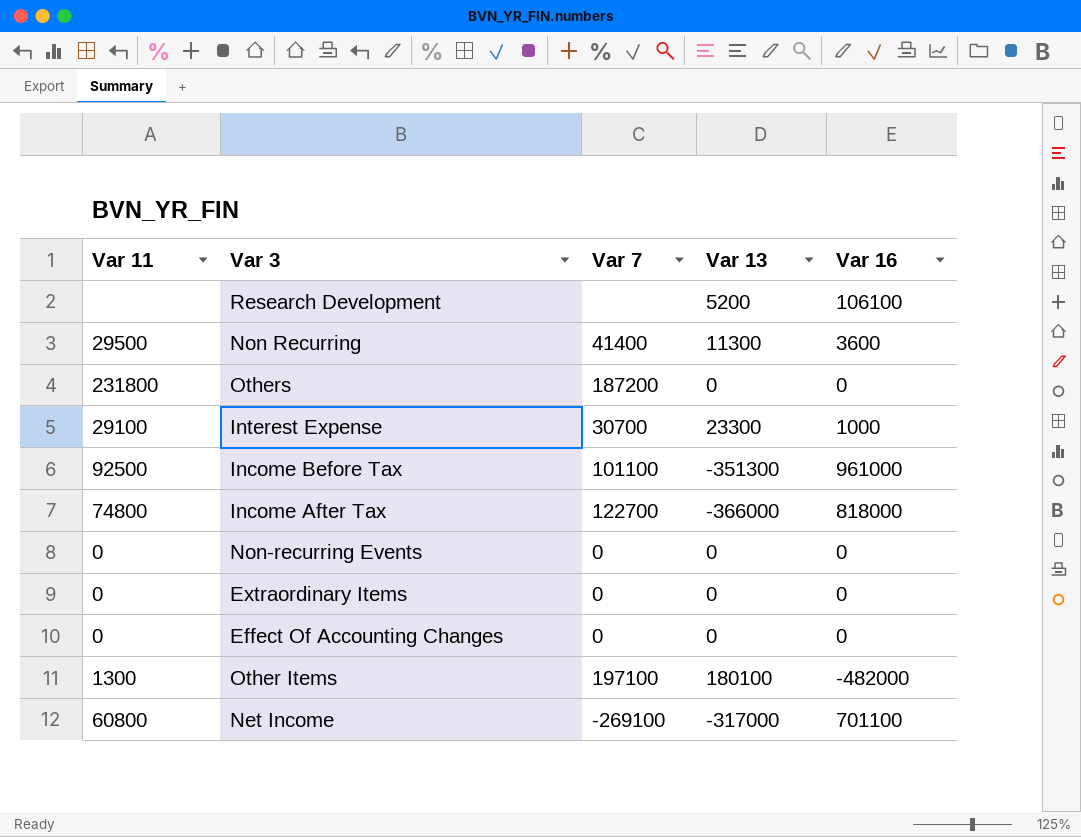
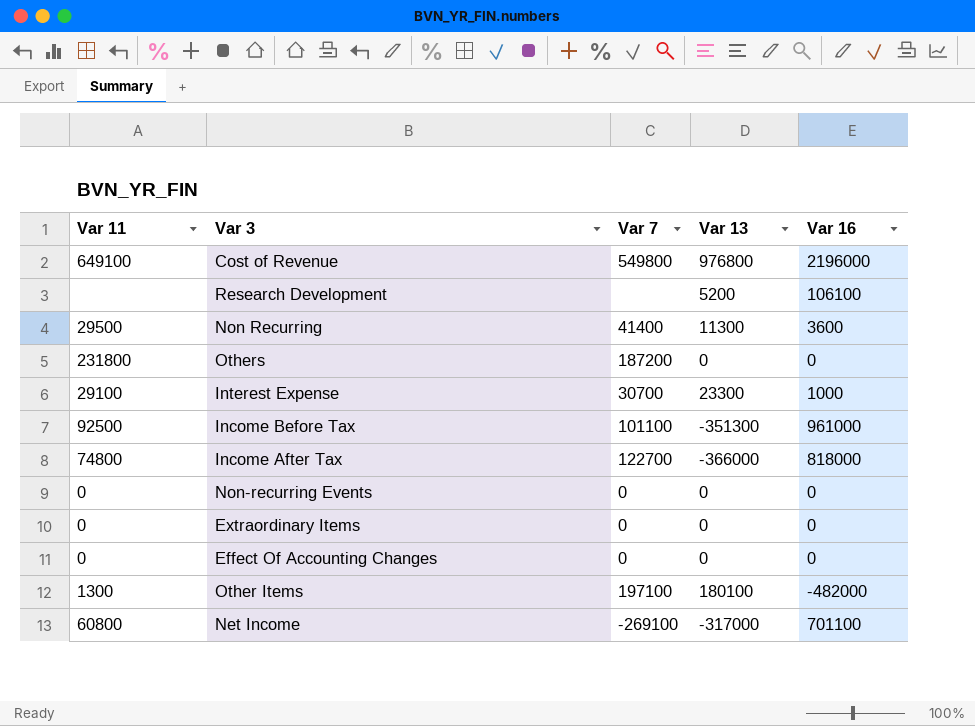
row Cost of Revenue: none -> 649100 | 549800 | 976800 | 2196000

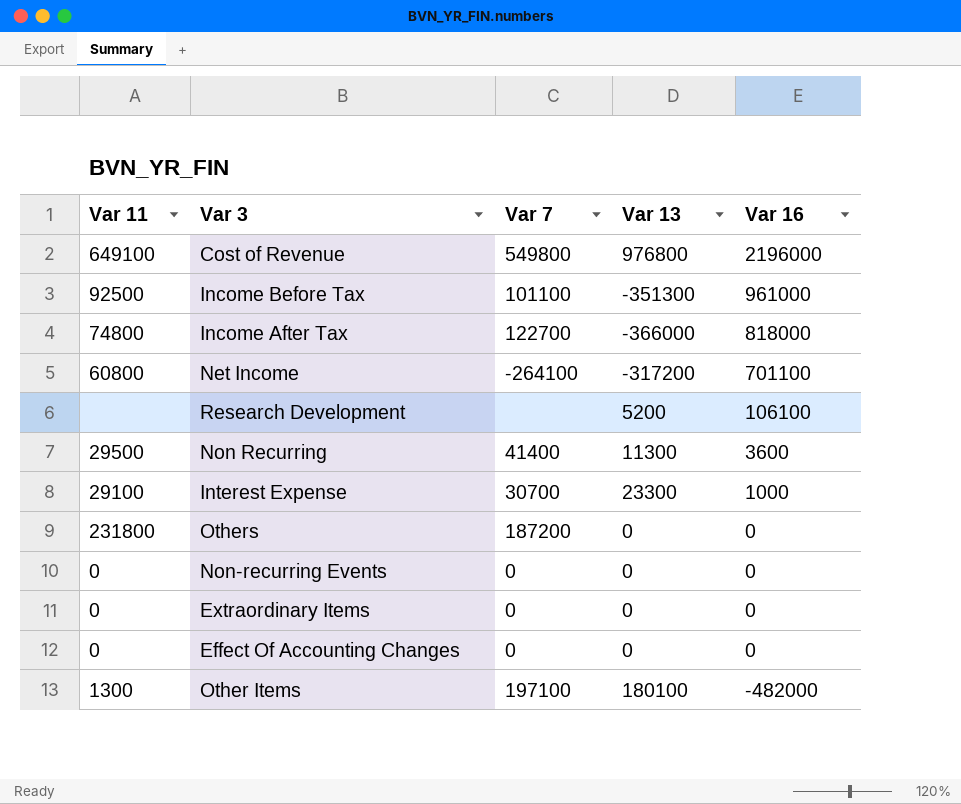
row order: none -> Var 16 descending
Net Income | Var 7: -269100 -> -264100
Net Income | Var 13: -317000 -> -317200

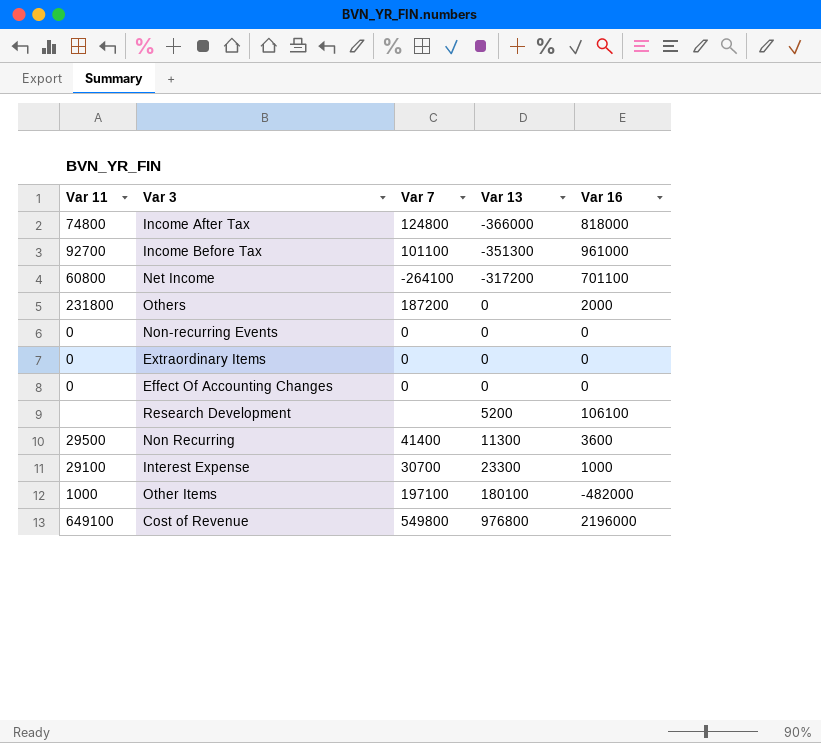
row order: Var 16 descending -> Var 13 ascending
Income After Tax | Var 7: 122700 -> 124800
Income Before Tax | Var 11: 92500 -> 92700
Others | Var 16: 0 -> 2000
Other Items | Var 11: 1300 -> 1000

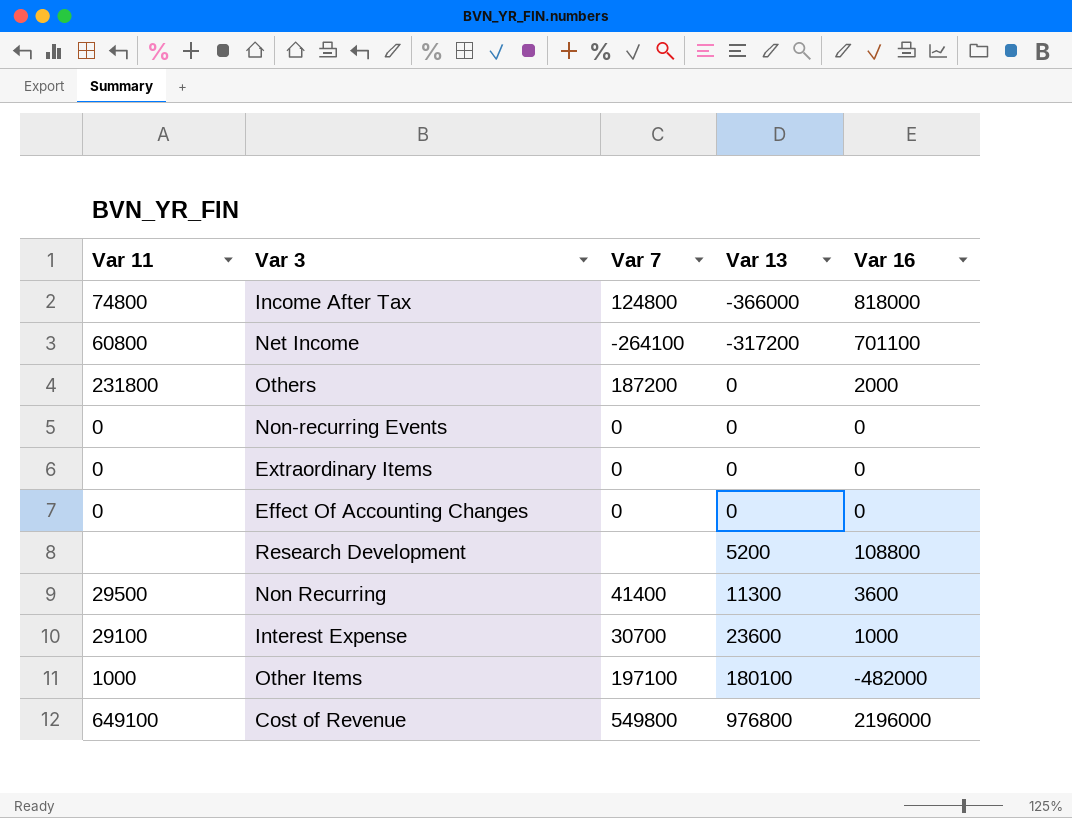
row Income Before Tax: 92700 | 101100 | -351300 | 961000 -> none
Research Development | Var 16: 106100 -> 108800
Interest Expense | Var 13: 23300 -> 23600

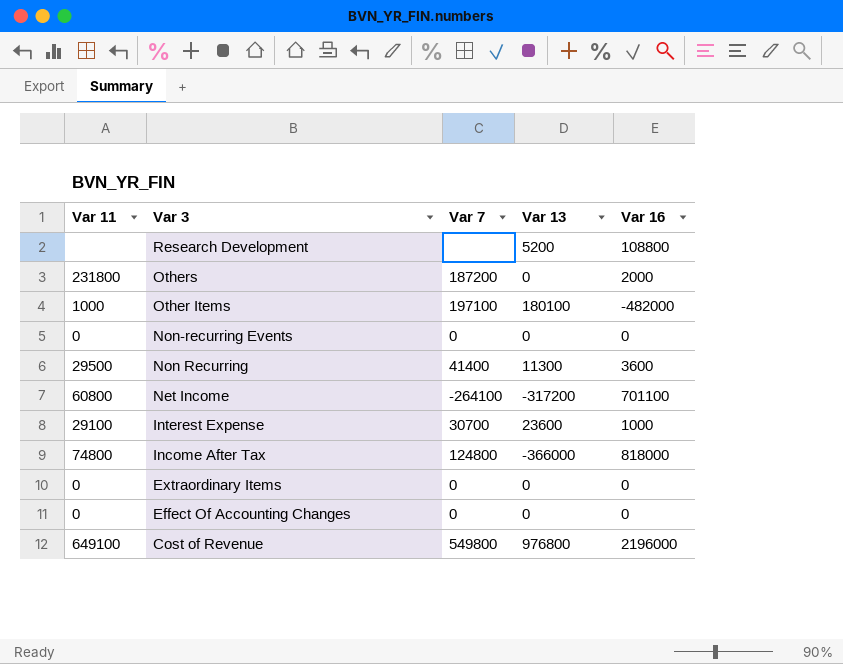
row order: Var 13 ascending -> Var 3 descending

